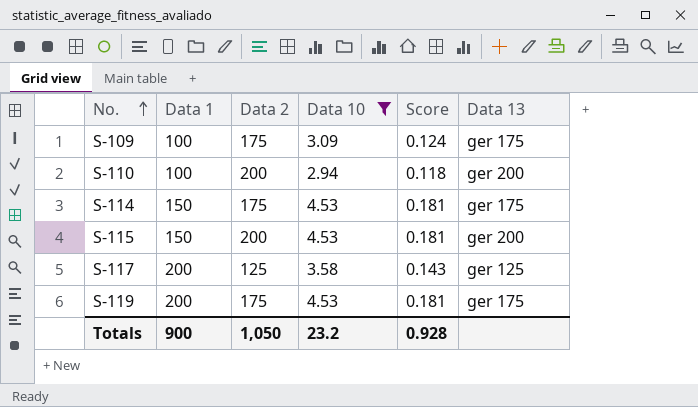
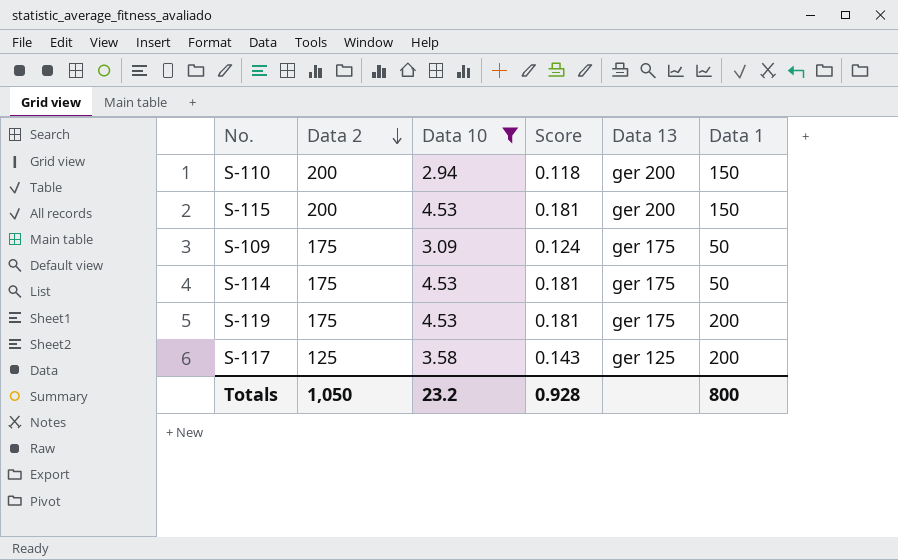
row order: No. ascending -> Data 2 descending
column Data 1 | position: 2 -> 6
S-110 | Data 1: 100 -> 150
S-109 | Data 1: 100 -> 50
S-114 | Data 1: 150 -> 50
Totals | Data 1: 900 -> 800

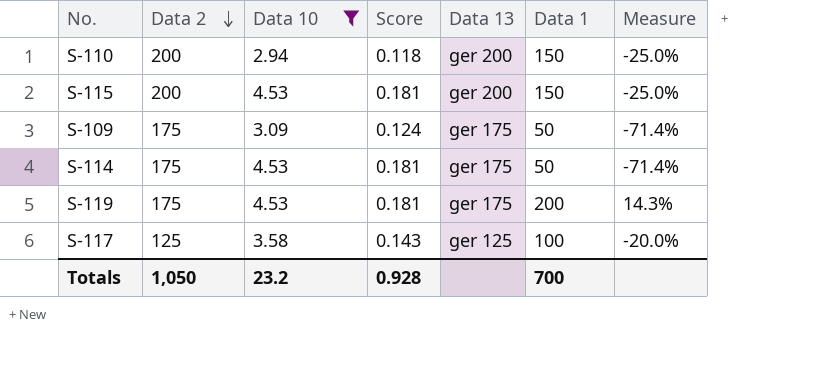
column Measure | formula: none -> ([Data 1] - [Data 2]) / [Data 2]
S-117 | Data 1: 200 -> 100
Totals | Data 1: 800 -> 700

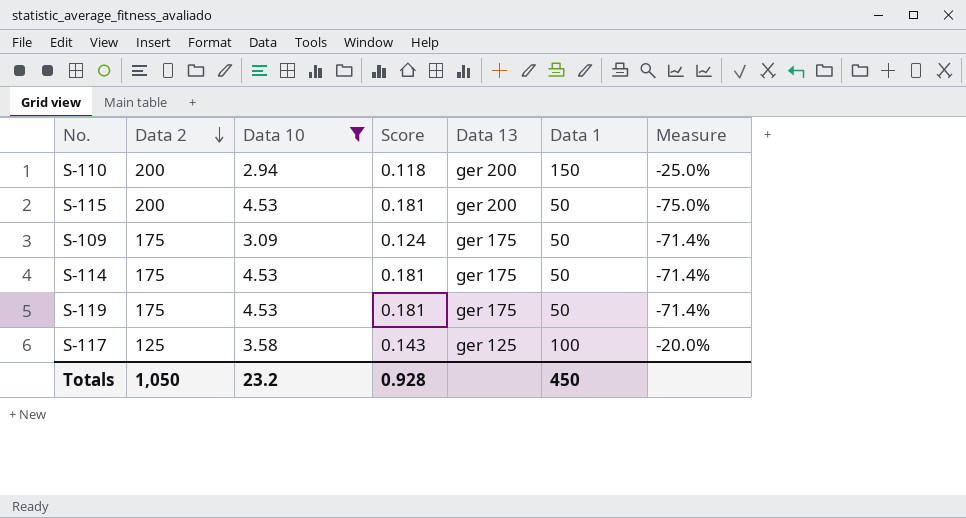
S-115 | Data 1: 150 -> 50
S-115 | Measure: -25.0% -> -75.0%
S-119 | Data 1: 200 -> 50
S-119 | Measure: 14.3% -> -71.4%
Totals | Data 1: 700 -> 450

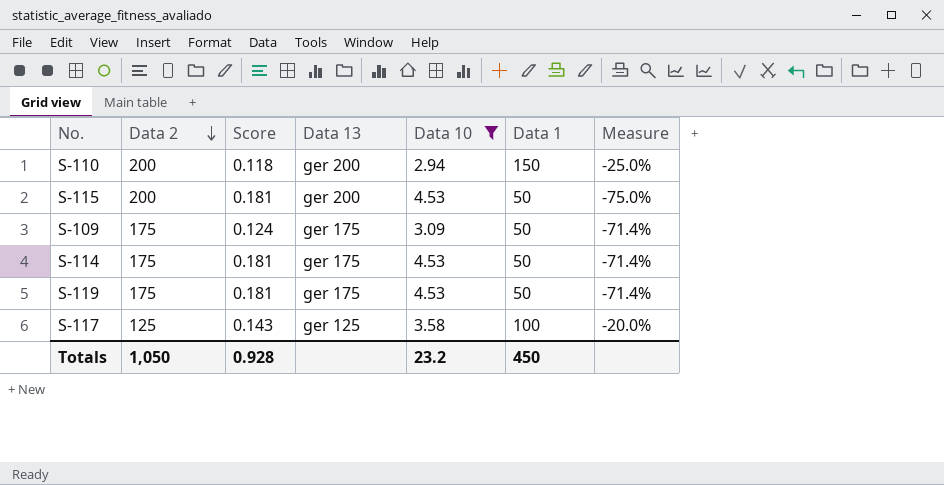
column Data 10 | position: 3 -> 5

